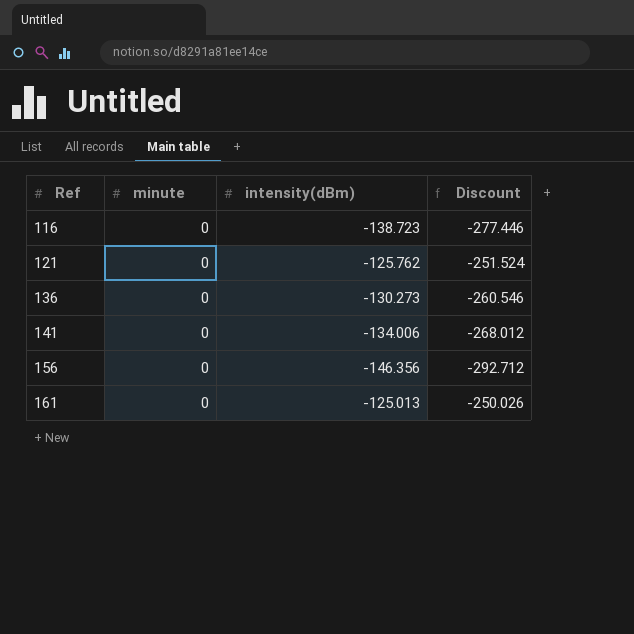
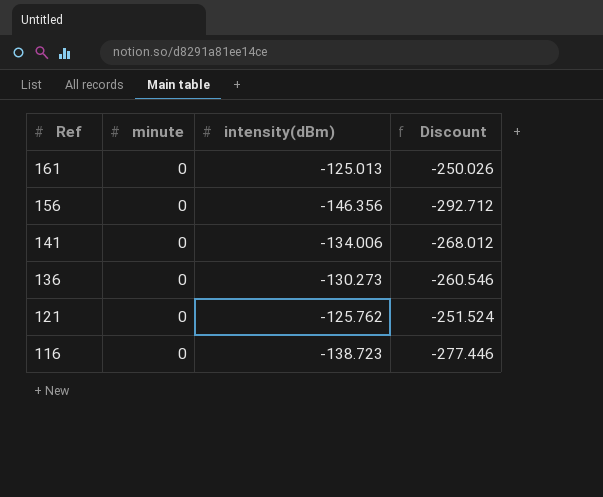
row order: Ref ascending -> Ref descending

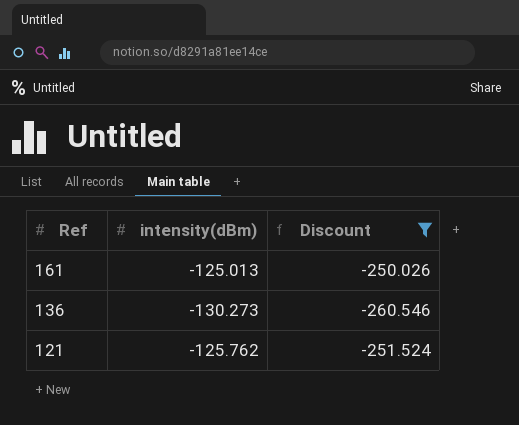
filter: none -> Discount >= -260.546
column minute | position: 2 -> none

